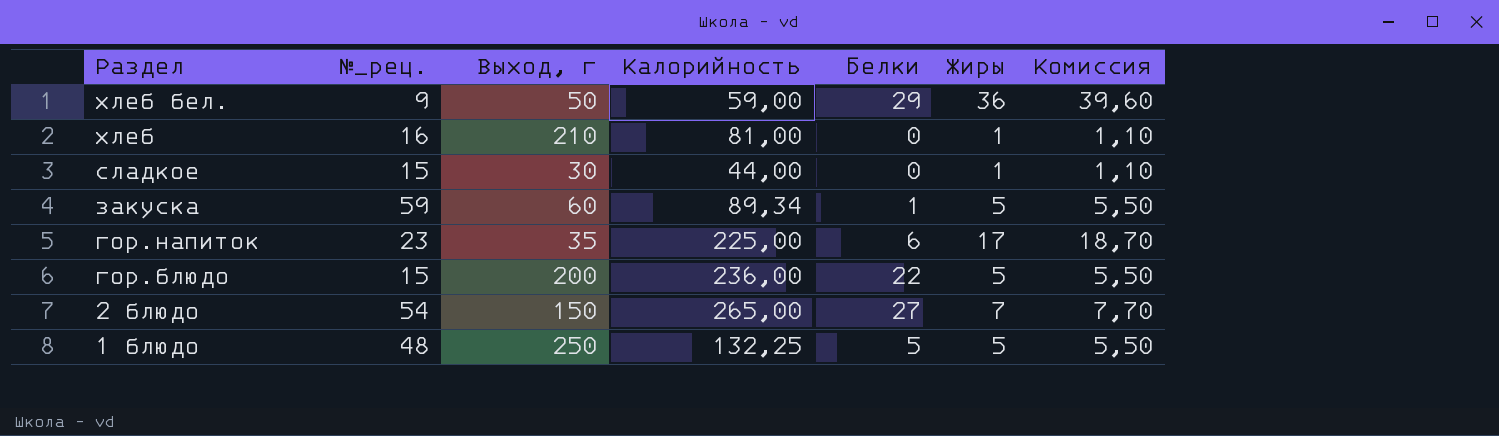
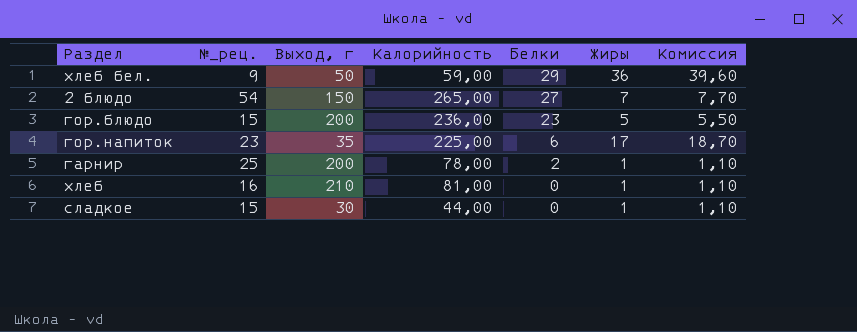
row order: Раздел descending -> Белки descending
row закуска: 59 | 60 | 89,34 | 1 | 5 | 5,50 -> none
row 1 блюдо: 48 | 250 | 132,25 | 5 | 5 | 5,50 -> none
гор.блюдо | Белки: 22 -> 23
row гарнир: none -> 25 | 200 | 78,00 | 2 | 1 | 1,10

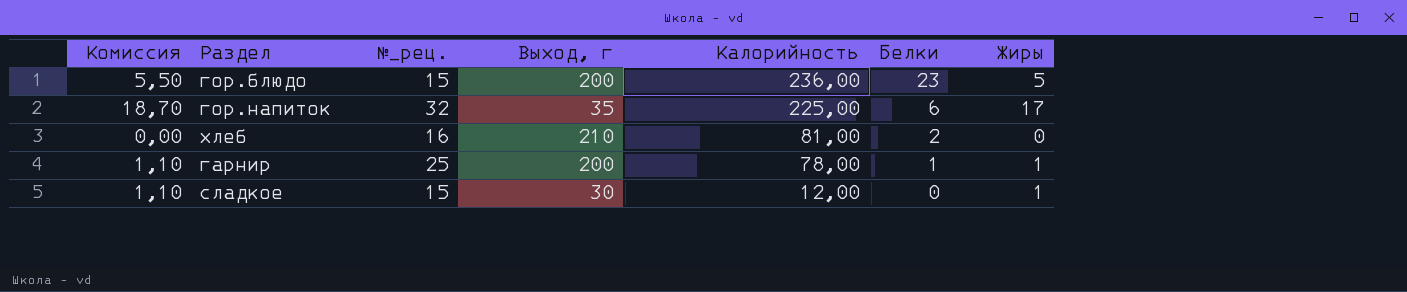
row order: Белки descending -> Калорийность descending
column Комиссия | position: 7 -> 1
row хлеб бел.: 9 | 50 | 59,00 | 29 | 36 | 39,60 -> none
row 2 блюдо: 54 | 150 | 265,00 | 27 | 7 | 7,70 -> none
гор.напиток | №_рец.: 23 -> 32
хлеб | Комиссия: 1,10 -> 0,00
хлеб | Белки: 0 -> 2
хлеб | Жиры: 1 -> 0
гарнир | Белки: 2 -> 1
сладкое | Калорийность: 44,00 -> 12,00

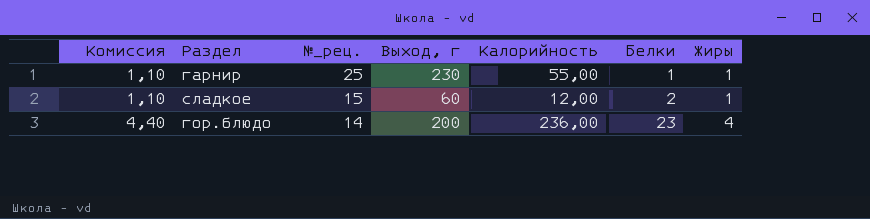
row order: Калорийность descending -> Комиссия ascending
row гор.напиток: 18,70 | 32 | 35 | 225,00 | 6 | 17 -> none
row хлеб: 0,00 | 16 | 210 | 81,00 | 2 | 0 -> none
гарнир | Выход, г: 200 -> 230
гарнир | Калорийность: 78,00 -> 55,00
сладкое | Выход, г: 30 -> 60
сладкое | Белки: 0 -> 2
гор.блюдо | Комиссия: 5,50 -> 4,40
гор.блюдо | №_рец.: 15 -> 14
гор.блюдо | Жиры: 5 -> 4

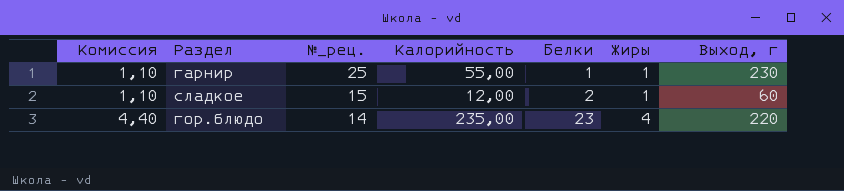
column Выход, г | position: 4 -> 7
гор.блюдо | Калорийность: 236,00 -> 235,00
гор.блюдо | Выход, г: 200 -> 220

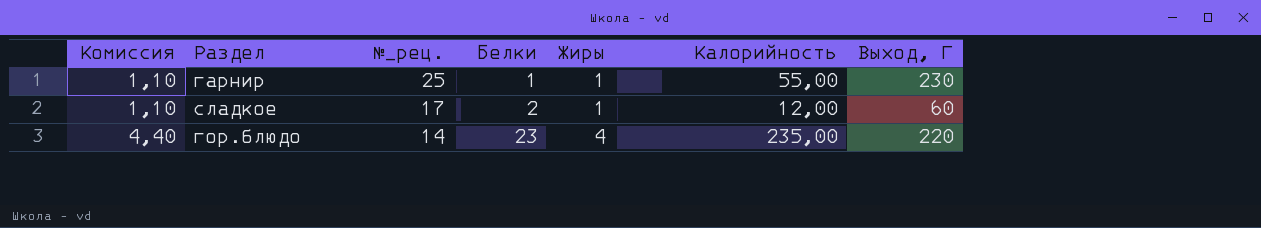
column Калорийность | position: 4 -> 6
column name: Выход, г -> Выход, Г
сладкое | №_рец.: 15 -> 17

